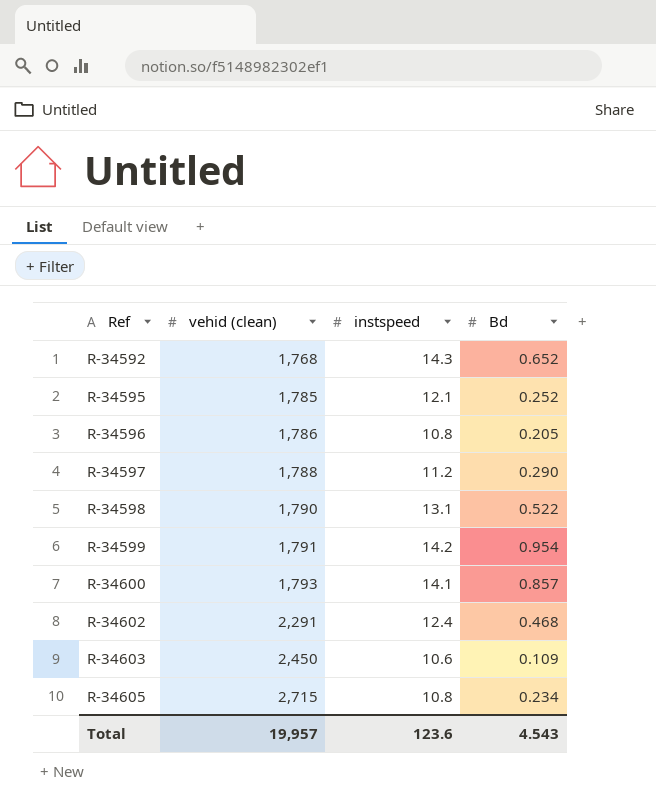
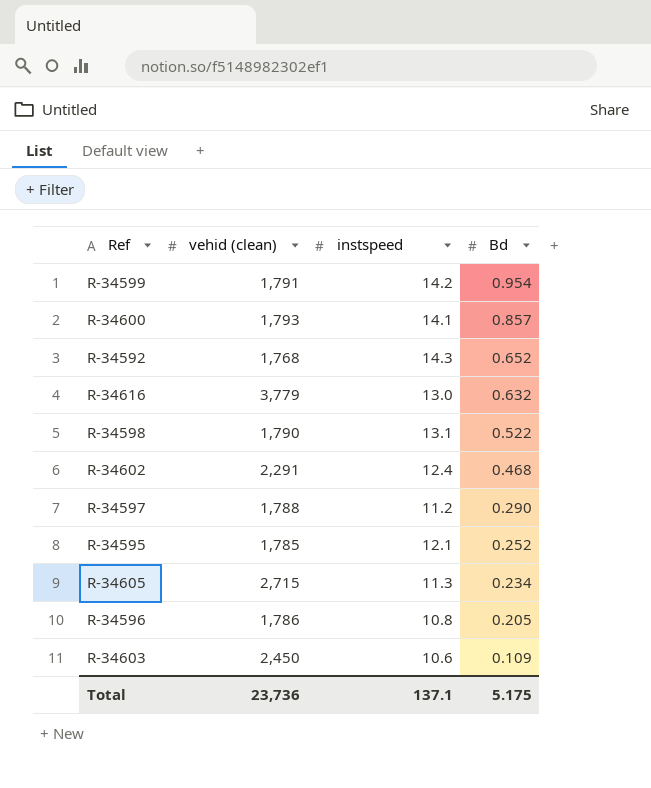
row order: Ref ascending -> Bd descending
row R-34616: none -> 3,779 | 13.0 | 0.632
R-34605 | instspeed: 10.8 -> 11.3
Total | vehid (clean): 19,957 -> 23,736
Total | instspeed: 123.6 -> 137.1
Total | Bd: 4.543 -> 5.175

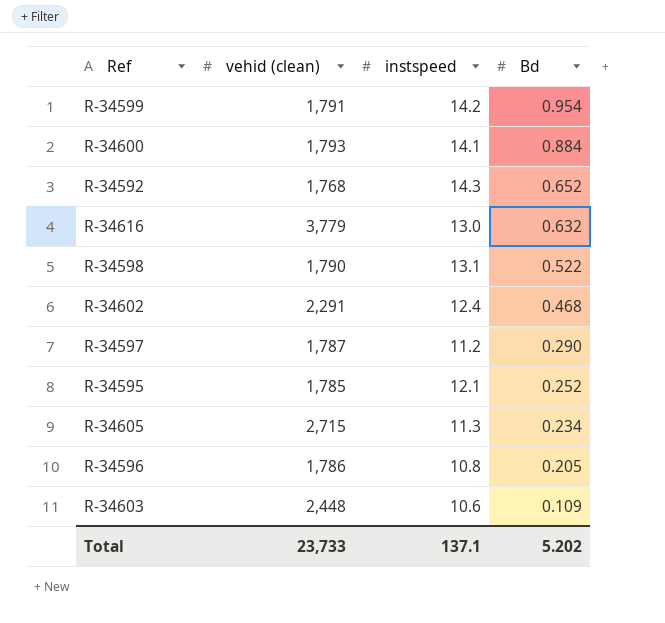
R-34600 | Bd: 0.857 -> 0.884
R-34597 | vehid (clean): 1,788 -> 1,787
R-34603 | vehid (clean): 2,450 -> 2,448
Total | vehid (clean): 23,736 -> 23,733
Total | Bd: 5.175 -> 5.202

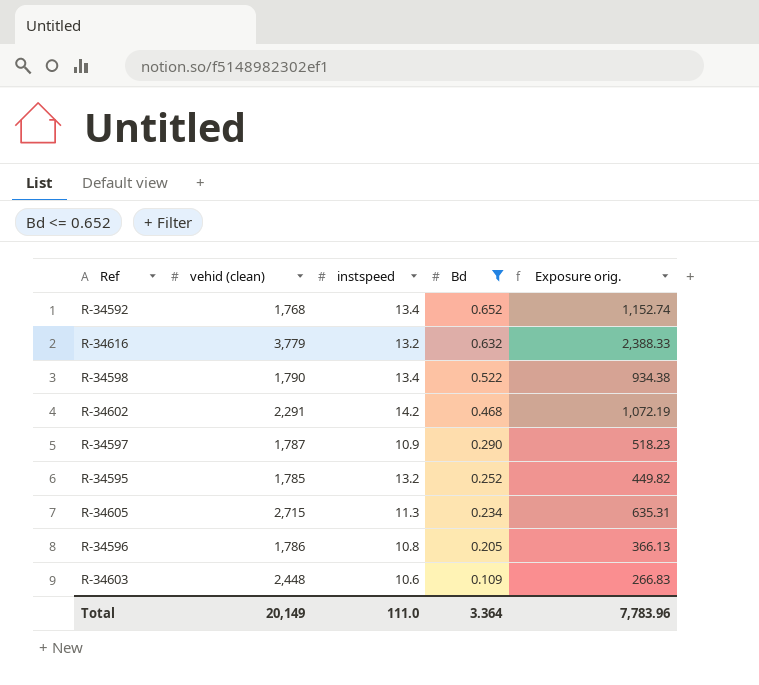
filter: none -> Bd <= 0.652
column Exposure orig. | formula: none -> [vehid (clean)] * [Bd]
R-34592 | instspeed: 14.3 -> 13.4
R-34616 | instspeed: 13.0 -> 13.2
R-34598 | instspeed: 13.1 -> 13.4
R-34602 | instspeed: 12.4 -> 14.2
R-34597 | instspeed: 11.2 -> 10.9
R-34595 | instspeed: 12.1 -> 13.2
Total | vehid (clean): 23,733 -> 20,149
Total | instspeed: 137.1 -> 111.0
Total | Bd: 5.202 -> 3.364

